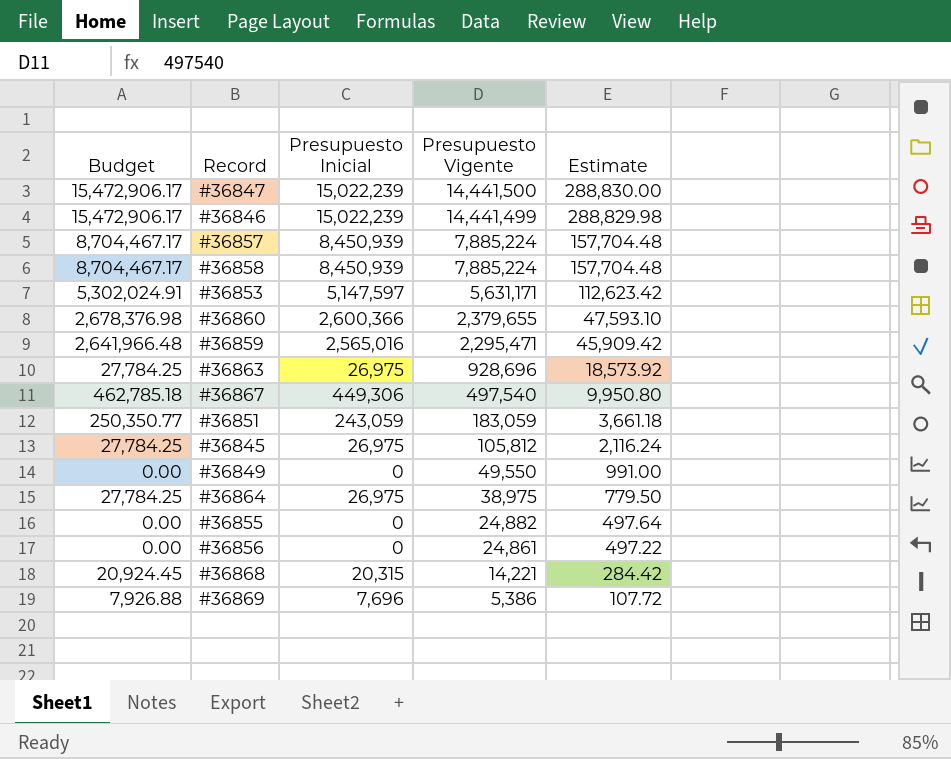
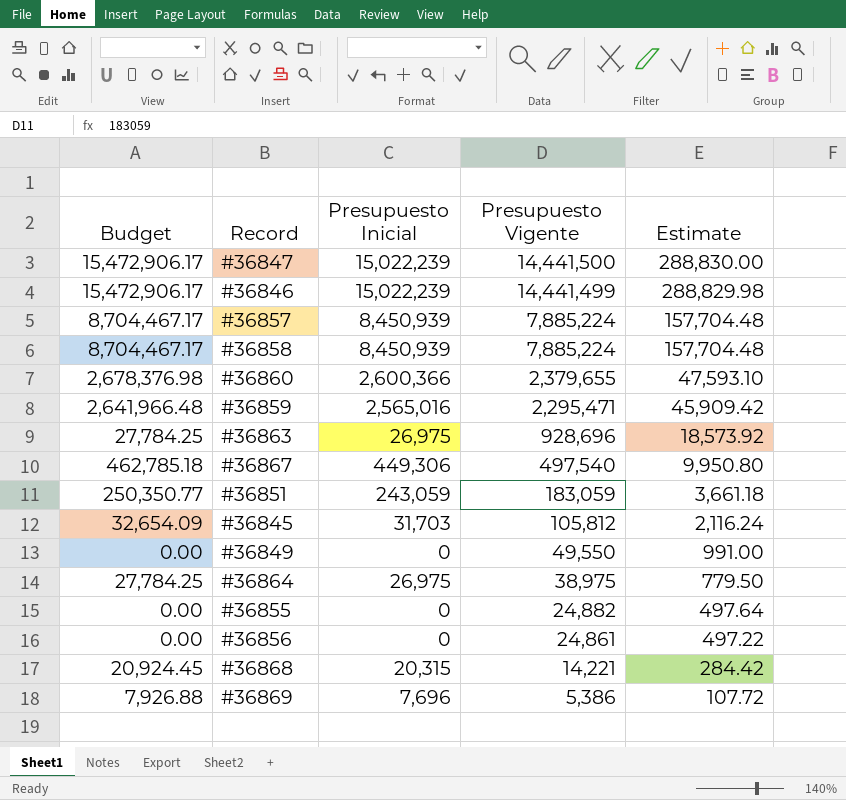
row #36853: 5,302,024.91 | 5,147,597 | 5,631,171 | 112,623.42 -> none
#36845 | Budget: 27,784.25 -> 32,654.09
#36845 | Presupuesto Inicial: 26,975 -> 31,703

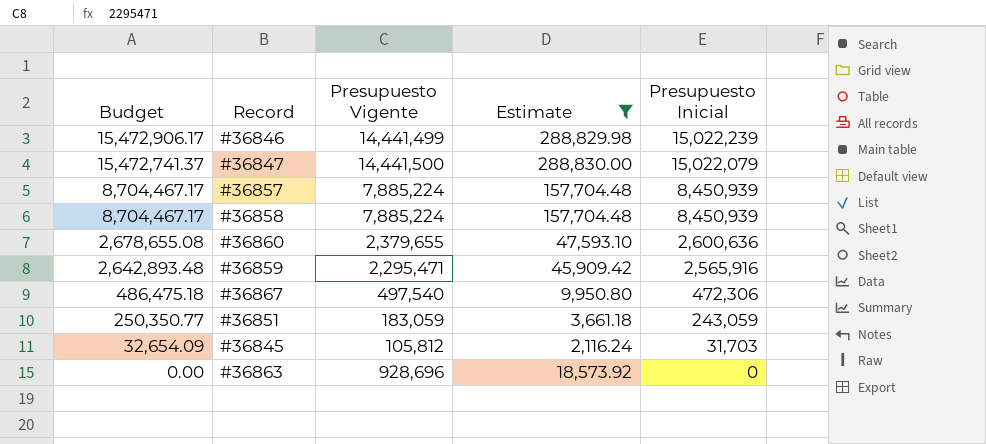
filter: none -> Estimate >= 2,116.24
row order: Presupuesto Vigente descending -> Budget descending
column Presupuesto Inicial | position: 3 -> 5
#36847 | Budget: 15,472,906.17 -> 15,472,741.37
#36847 | Presupuesto Inicial: 15,022,239 -> 15,022,079
#36860 | Budget: 2,678,376.98 -> 2,678,655.08
#36860 | Presupuesto Inicial: 2,600,366 -> 2,600,636
#36859 | Budget: 2,641,966.48 -> 2,642,893.48
#36859 | Presupuesto Inicial: 2,565,016 -> 2,565,916
#36867 | Budget: 462,785.18 -> 486,475.18
#36867 | Presupuesto Inicial: 449,306 -> 472,306
#36863 | Budget: 27,784.25 -> 0.00
#36863 | Presupuesto Inicial: 26,975 -> 0

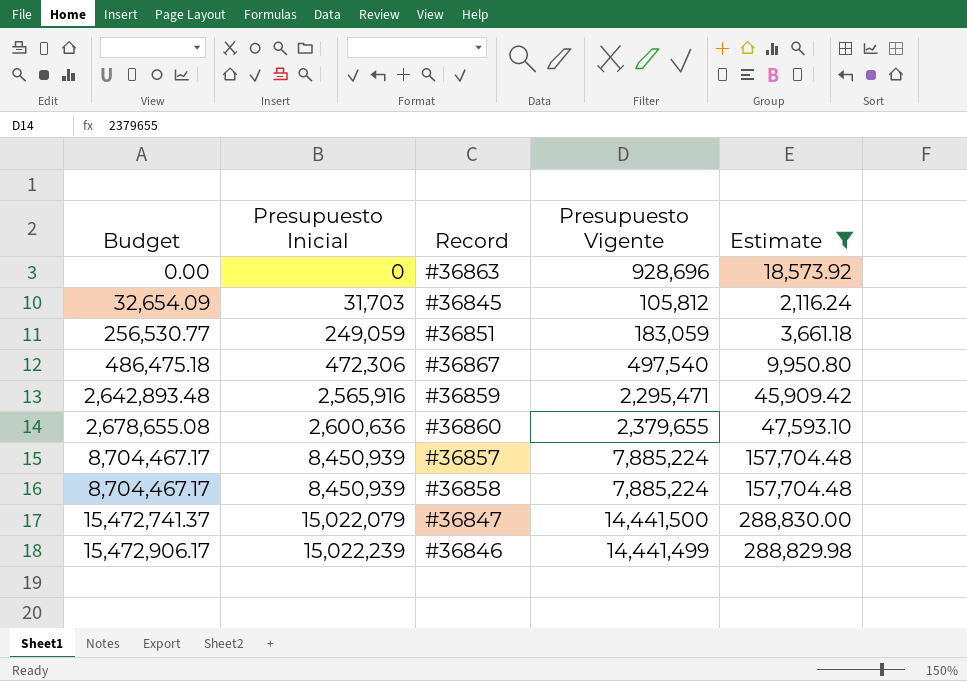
row order: Budget descending -> Budget ascending
column Presupuesto Inicial | position: 5 -> 2
#36851 | Budget: 250,350.77 -> 256,530.77
#36851 | Presupuesto Inicial: 243,059 -> 249,059

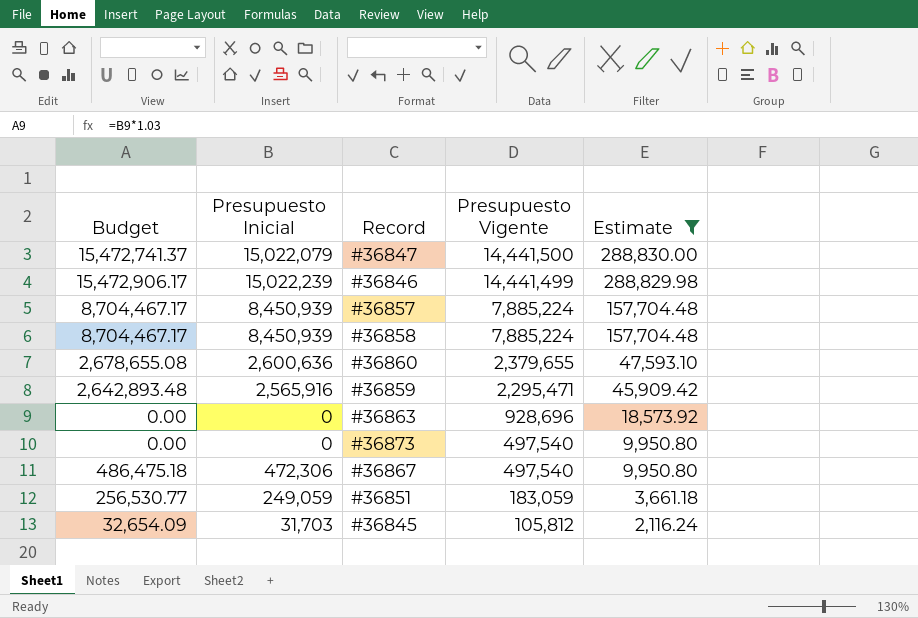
row order: Budget ascending -> Presupuesto Vigente descending
row #36873: none -> 0.00 | 0 | 497,540 | 9,950.80

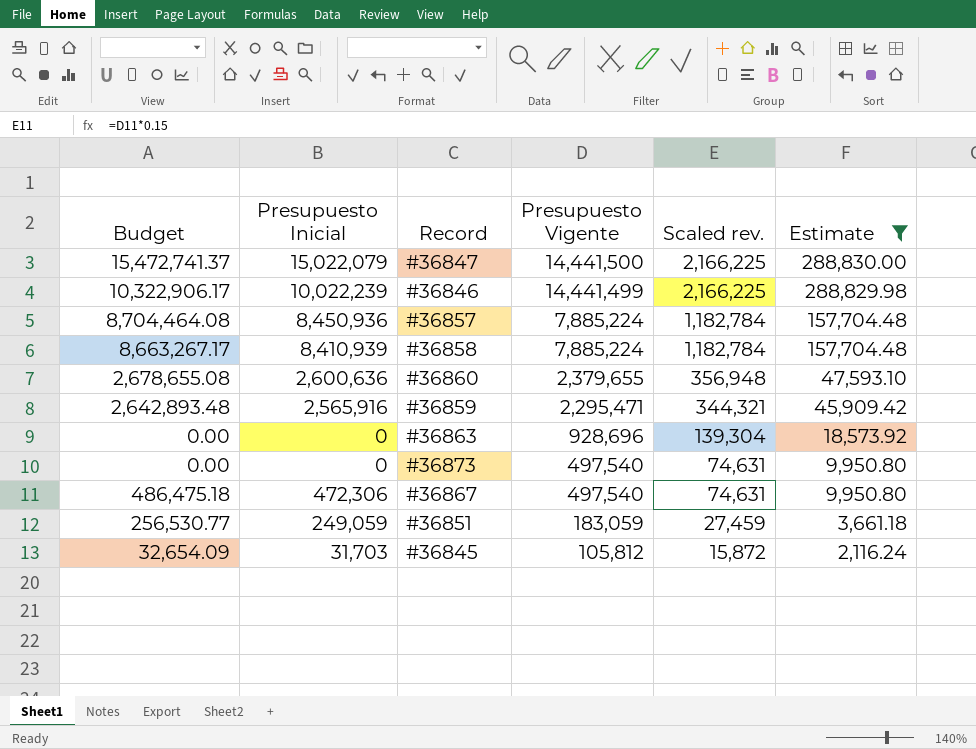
column Scaled rev. | formula: none -> [Presupuesto Vigente] * 0.15
#36846 | Budget: 15,472,906.17 -> 10,322,906.17
#36846 | Presupuesto Inicial: 15,022,239 -> 10,022,239
#36857 | Budget: 8,704,467.17 -> 8,704,464.08
#36857 | Presupuesto Inicial: 8,450,939 -> 8,450,936
#36858 | Budget: 8,704,467.17 -> 8,663,267.17
#36858 | Presupuesto Inicial: 8,450,939 -> 8,410,939

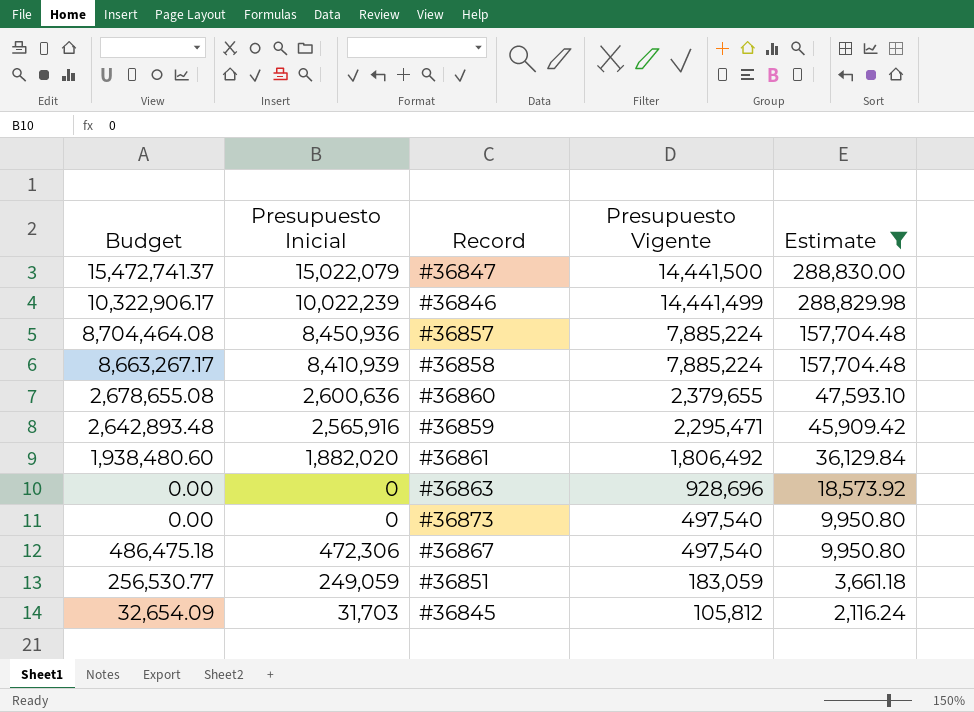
column Scaled rev. | formula: [Presupuesto Vigente] * 0.15 -> none
row #36861: none -> 1,938,480.60 | 1,882,020 | 1,806,492 | 36,129.84

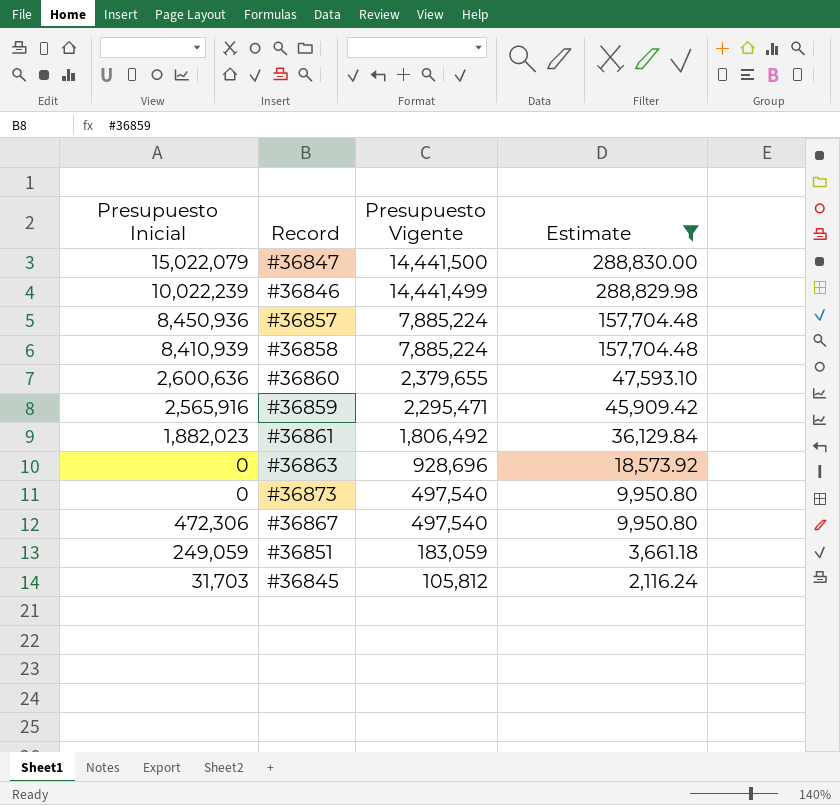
column Budget | formula: [Presupuesto Inicial] * 1.03 -> none
#36861 | Presupuesto Inicial: 1,882,020 -> 1,882,023

